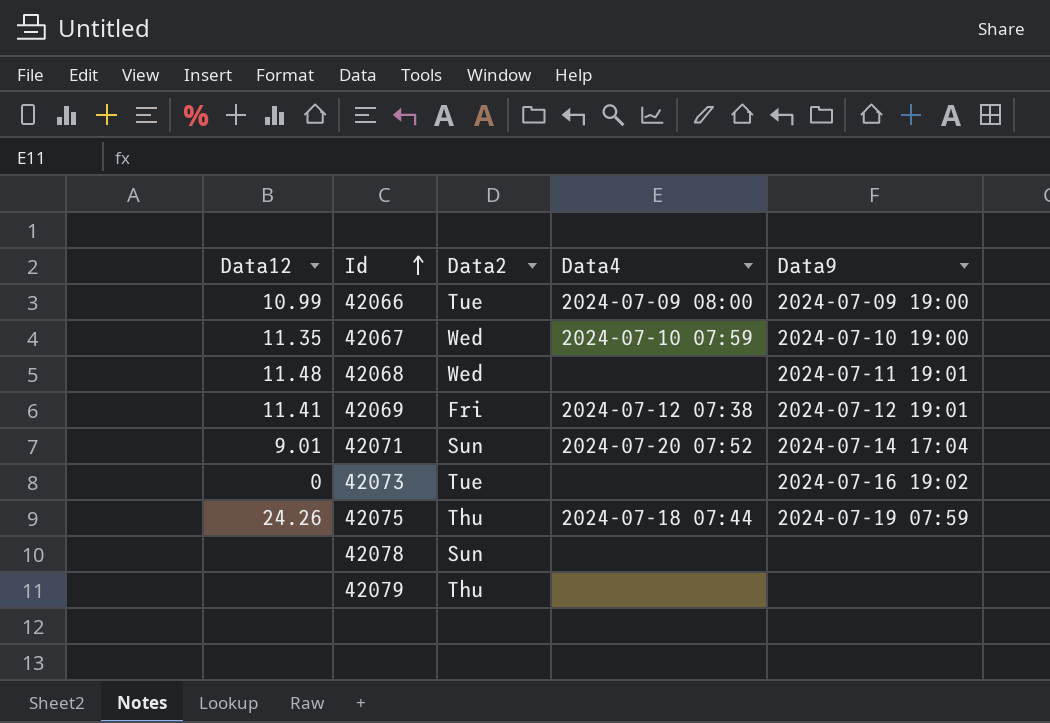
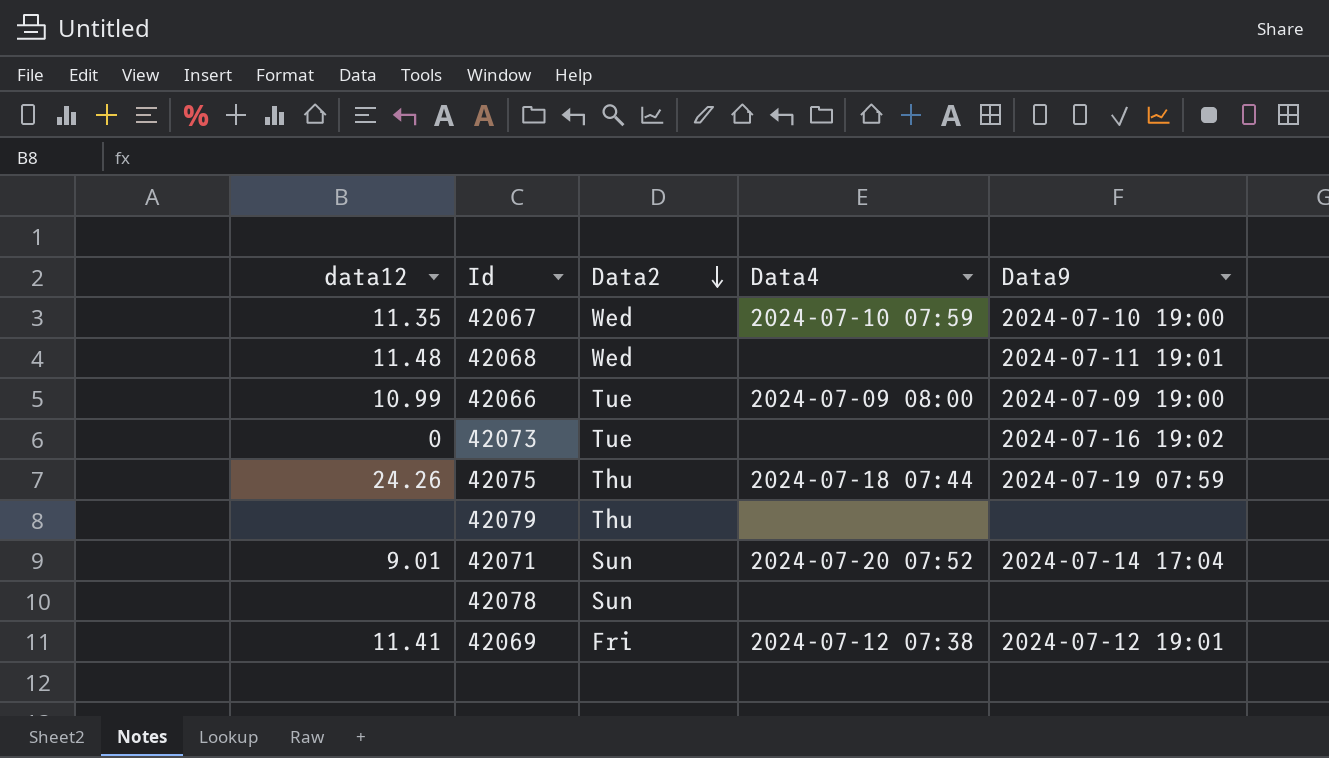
row order: Id ascending -> Data2 descending
column name: Data12 -> data12

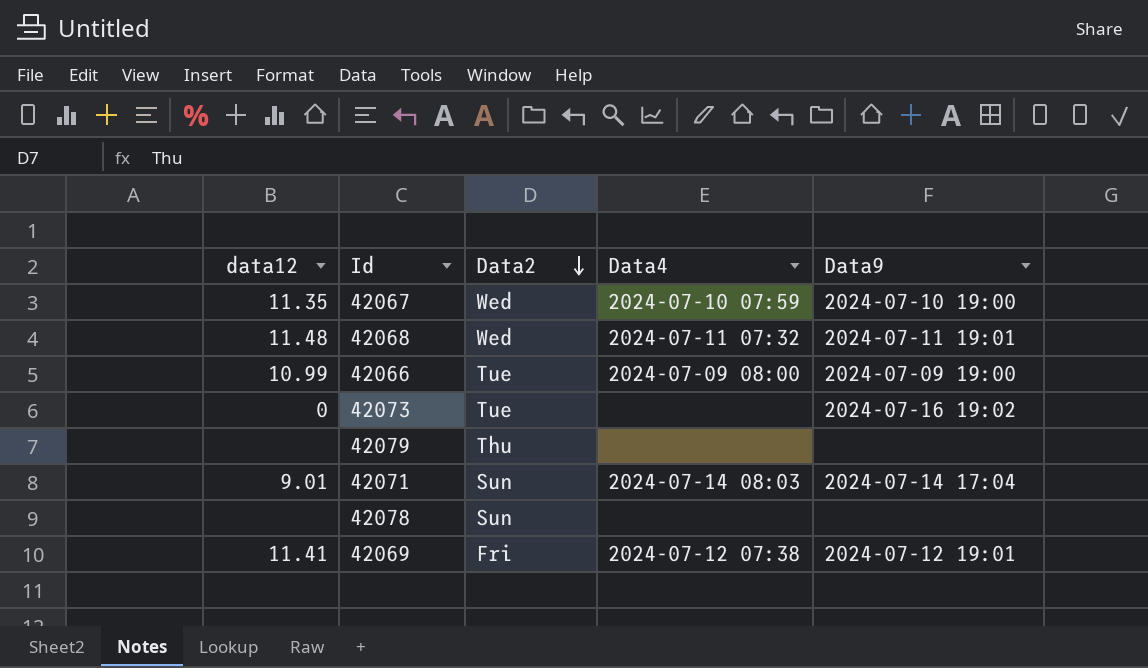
row 42075: 24.26 | Thu | 2024-07-18 07:44 | 2024-07-19 07:59 -> none
42068 | Data4: none -> 2024-07-11 07:32
42071 | Data4: 2024-07-20 07:52 -> 2024-07-14 08:03

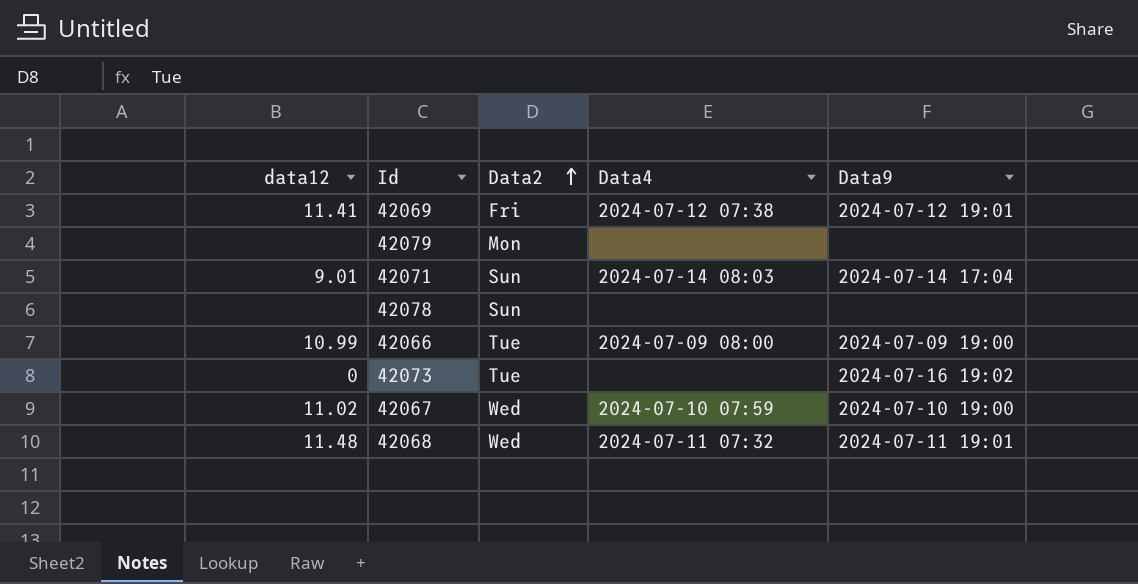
row order: Data2 descending -> Data2 ascending
42079 | Data2: Thu -> Mon
42067 | data12: 11.35 -> 11.02

